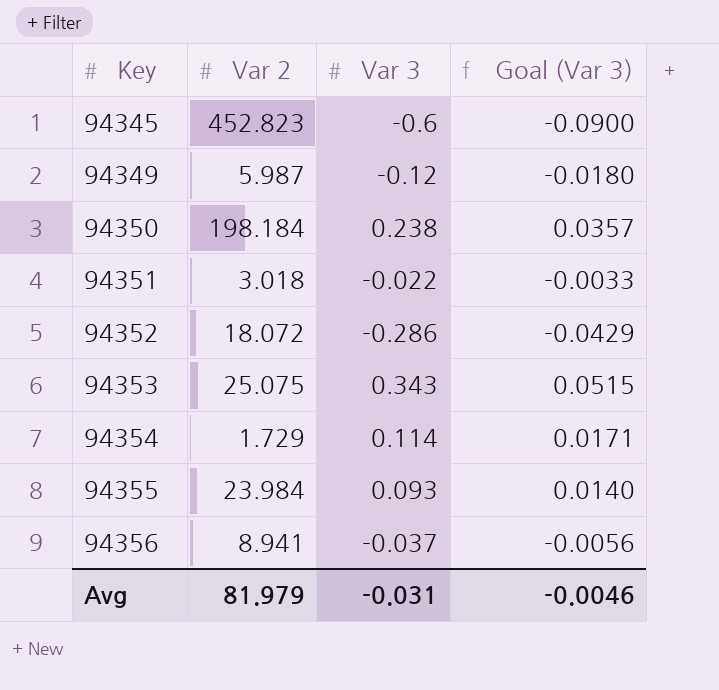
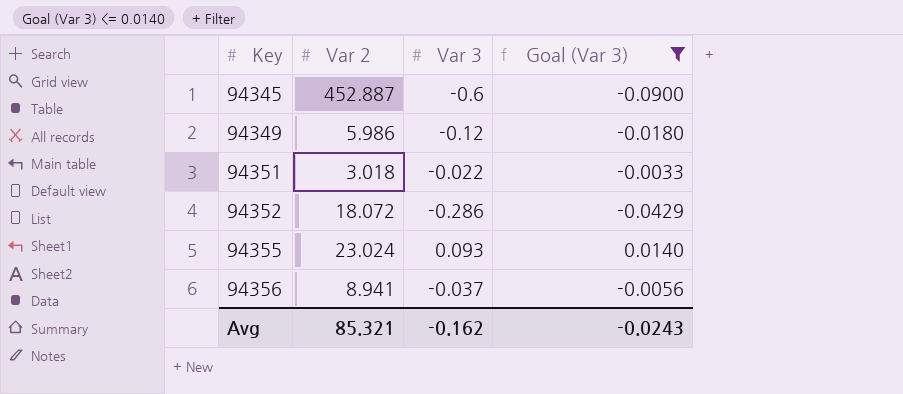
filter: none -> Goal (Var 3) <= 0.0140
94345 | Var 2: 452.823 -> 452.887
94349 | Var 2: 5.987 -> 5.986
94355 | Var 2: 23.984 -> 23.024
Avg | Var 2: 81.979 -> 85.321
Avg | Var 3: -0.031 -> -0.162
Avg | Goal (Var 3): -0.0046 -> -0.0243

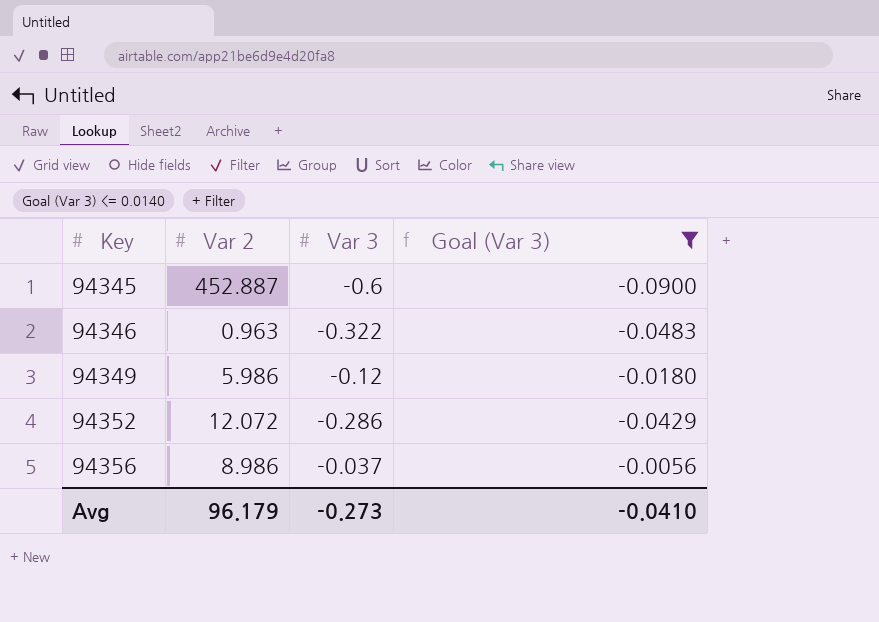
row 94351: 3.018 | -0.022 | -0.0033 -> none
row 94355: 23.024 | 0.093 | 0.0140 -> none
row 94346: none -> 0.963 | -0.322 | -0.0483
94352 | Var 2: 18.072 -> 12.072
94356 | Var 2: 8.941 -> 8.986
Avg | Var 2: 85.321 -> 96.179
Avg | Var 3: -0.162 -> -0.273
Avg | Goal (Var 3): -0.0243 -> -0.0410

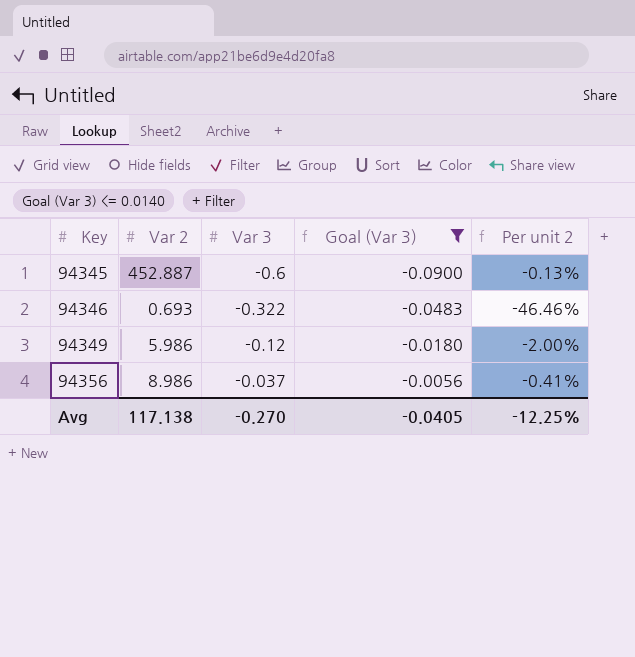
column Per unit 2 | formula: none -> [Var 3] / [Var 2]
row 94352: 12.072 | -0.286 | -0.0429 -> none
94346 | Var 2: 0.963 -> 0.693
Avg | Var 2: 96.179 -> 117.138
Avg | Var 3: -0.273 -> -0.270
Avg | Goal (Var 3): -0.0410 -> -0.0405

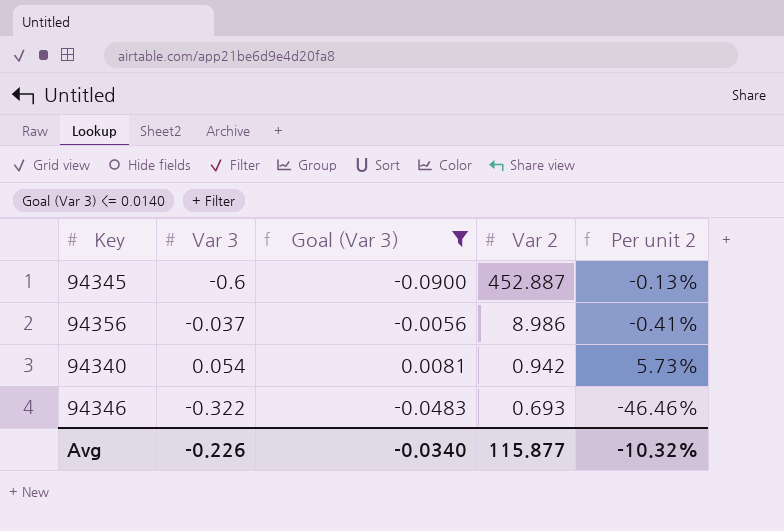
row order: Key ascending -> Var 2 descending
column Var 2 | position: 2 -> 4
row 94349: 5.986 | -0.12 | -0.0180 | -2.00% -> none
row 94340: none -> 0.054 | 0.0081 | 0.942 | 5.73%
Avg | Var 3: -0.270 -> -0.226
Avg | Goal (Var 3): -0.0405 -> -0.0340
Avg | Var 2: 117.138 -> 115.877
Avg | Per unit 2: -12.25% -> -10.32%

